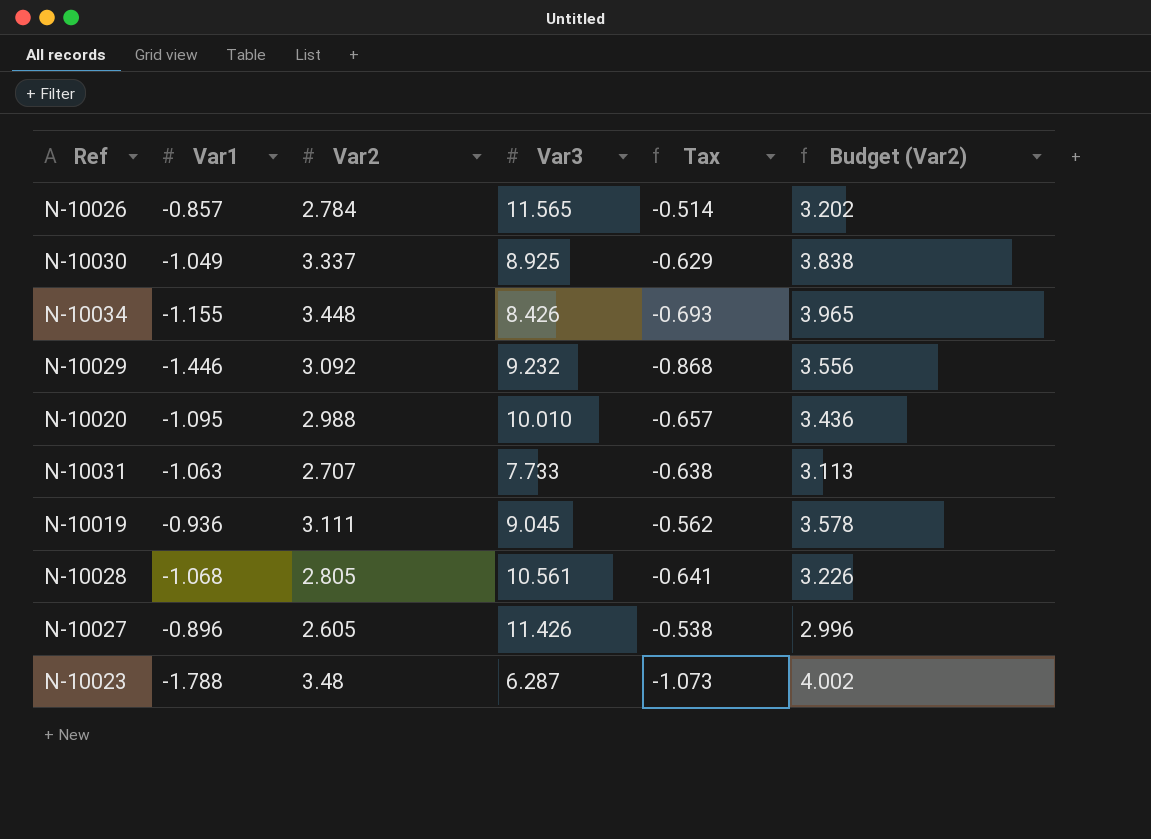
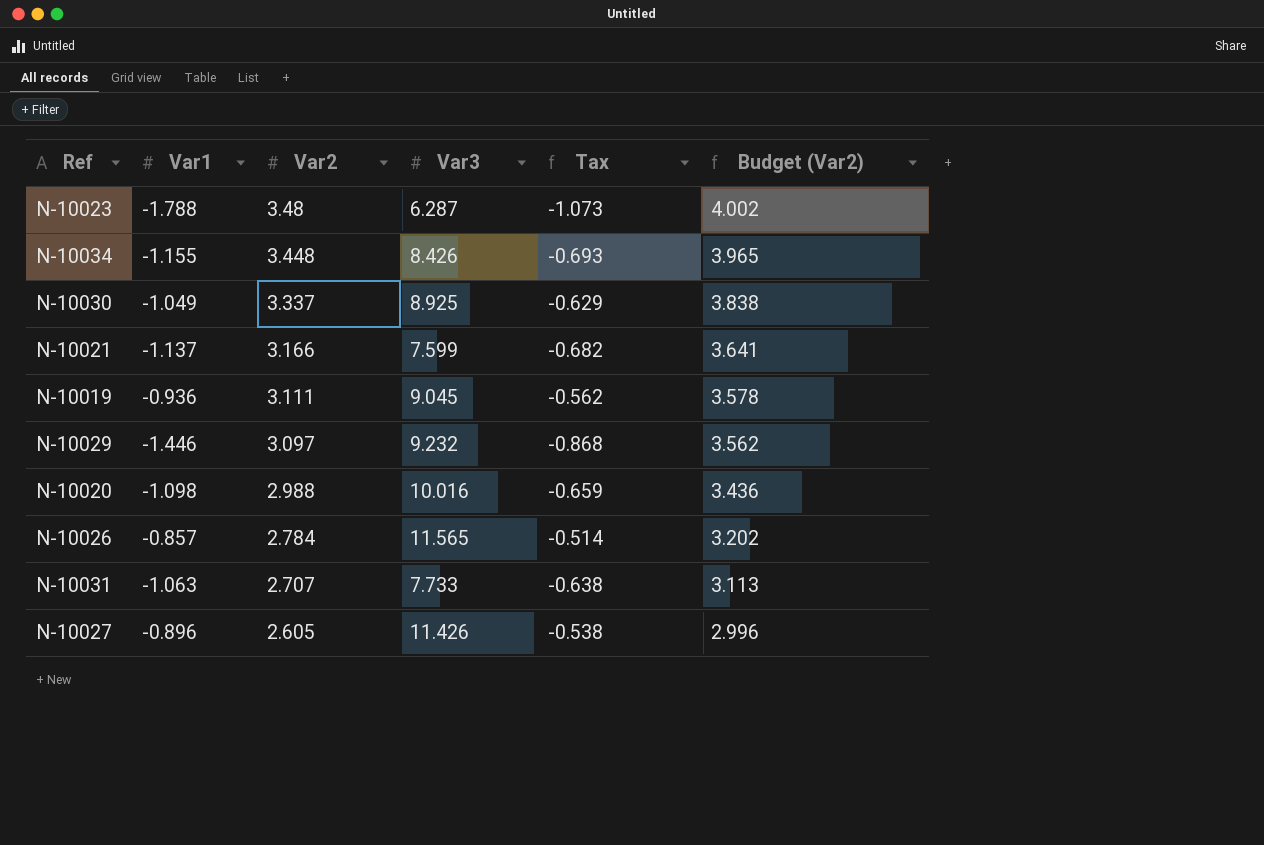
row order: none -> Var2 descending
row N-10028: -1.068 | 2.805 | 10.561 | -0.641 | 3.226 -> none
row N-10021: none -> -1.137 | 3.166 | 7.599 | -0.682 | 3.641
N-10029 | Var2: 3.092 -> 3.097
N-10029 | Budget (Var2): 3.556 -> 3.562
N-10020 | Var1: -1.095 -> -1.098
N-10020 | Var3: 10.010 -> 10.016
N-10020 | Tax: -0.657 -> -0.659

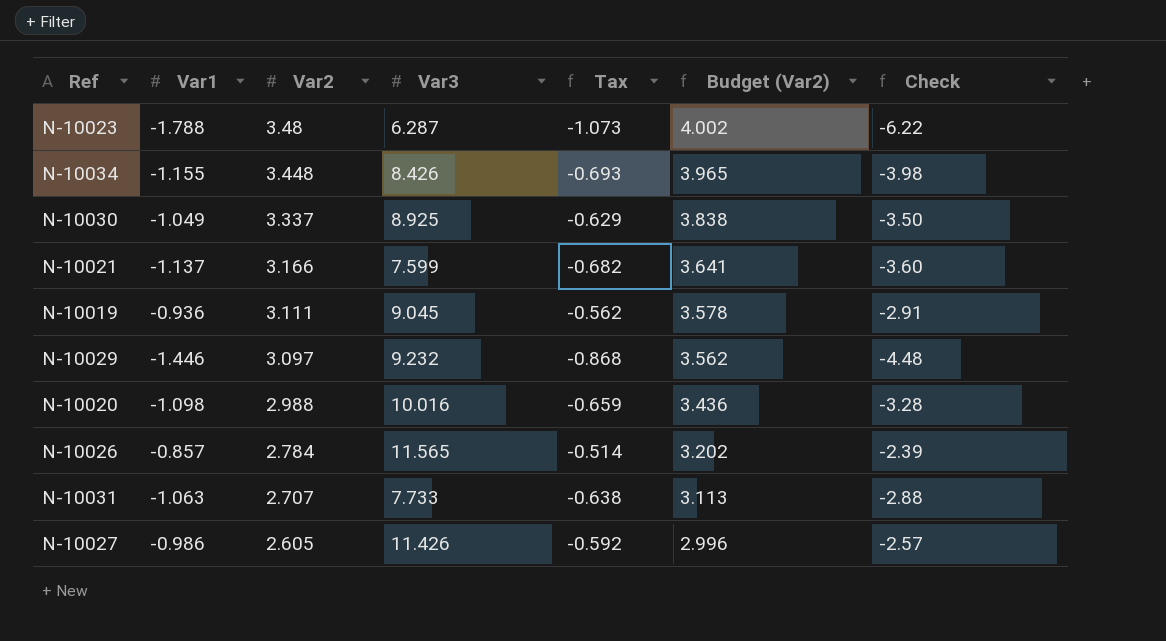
column Check | formula: none -> [Var1] * [Var2]
N-10027 | Var1: -0.896 -> -0.986
N-10027 | Tax: -0.538 -> -0.592

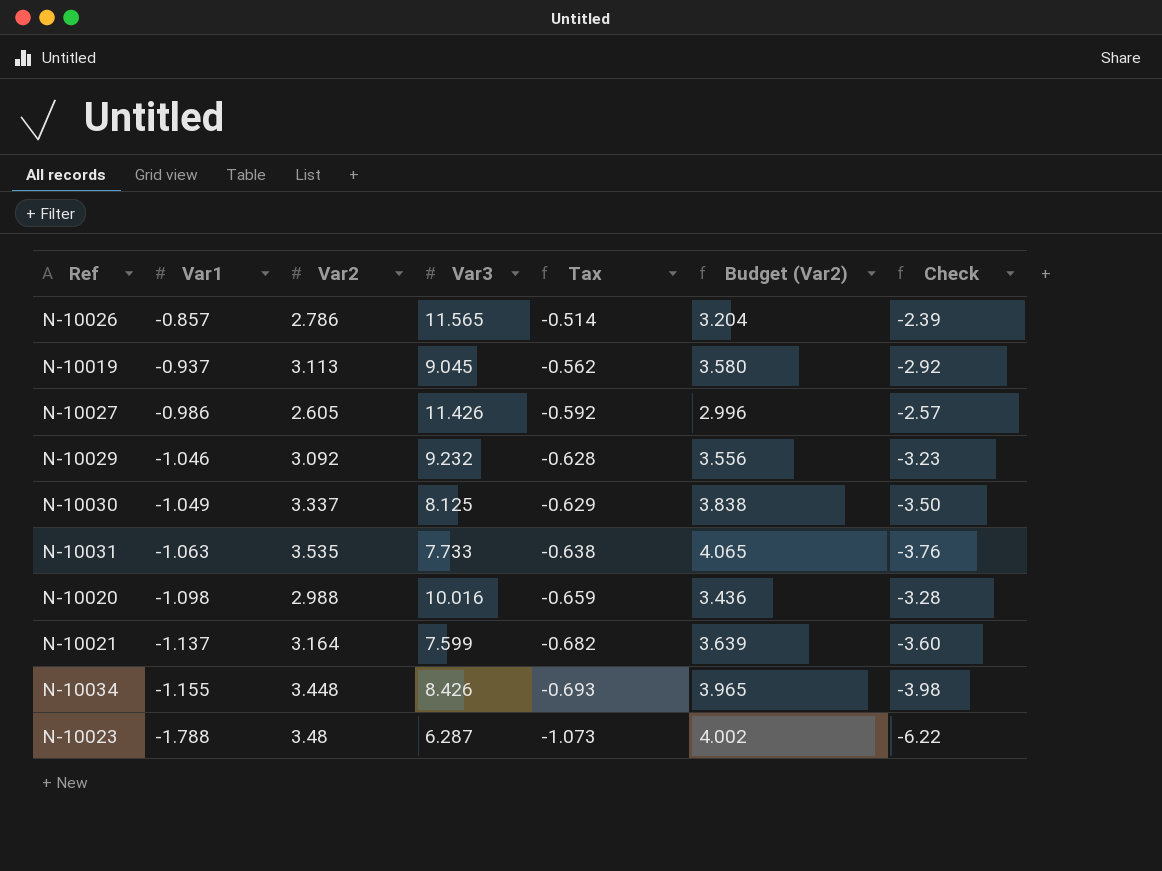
row order: Var2 descending -> Var1 descending
N-10026 | Var2: 2.784 -> 2.786
N-10026 | Budget (Var2): 3.202 -> 3.204
N-10019 | Var1: -0.936 -> -0.937
N-10019 | Var2: 3.111 -> 3.113
N-10019 | Budget (Var2): 3.578 -> 3.580
N-10019 | Check: -2.91 -> -2.92
N-10029 | Var1: -1.446 -> -1.046
N-10029 | Var2: 3.097 -> 3.092
N-10029 | Tax: -0.868 -> -0.628
N-10029 | Budget (Var2): 3.562 -> 3.556
N-10029 | Check: -4.48 -> -3.23
N-10030 | Var3: 8.925 -> 8.125
N-10031 | Var2: 2.707 -> 3.535
N-10031 | Budget (Var2): 3.113 -> 4.065
N-10031 | Check: -2.88 -> -3.76
N-10021 | Var2: 3.166 -> 3.164
N-10021 | Budget (Var2): 3.641 -> 3.639

